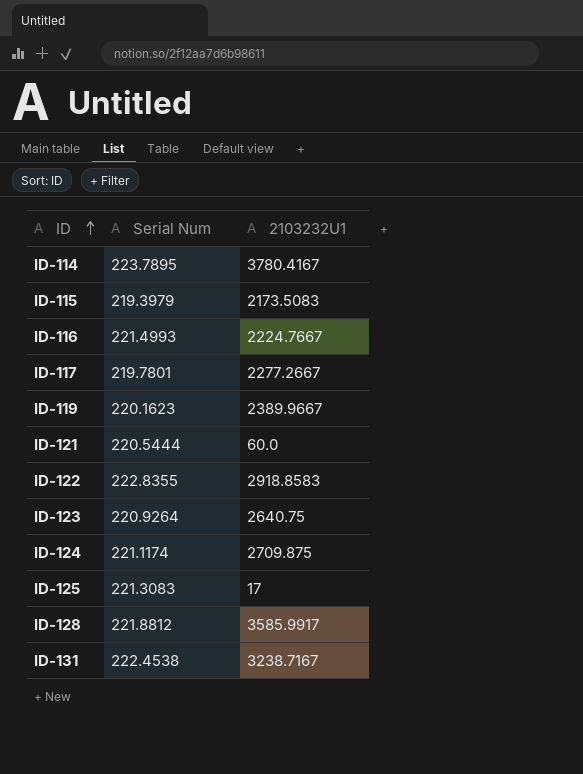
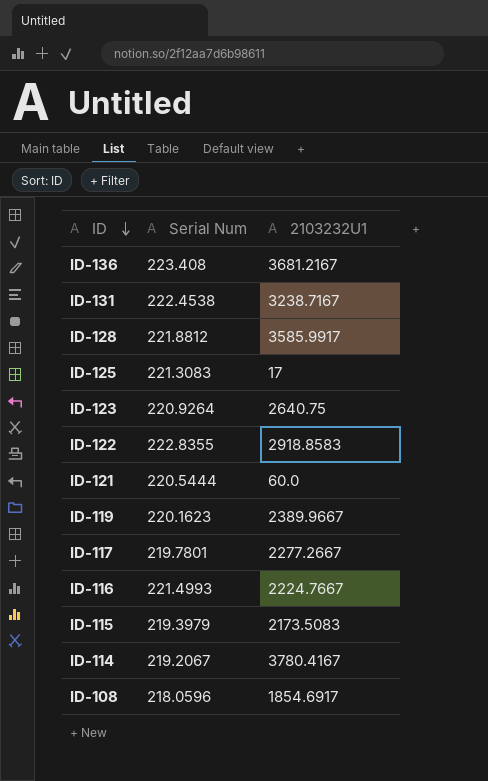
row order: ID ascending -> ID descending
row ID-124: 221.1174 | 2709.875 -> none
row ID-136: none -> 223.408 | 3681.2167
ID-114 | Serial Num: 223.7895 -> 219.2067
row ID-108: none -> 218.0596 | 1854.6917

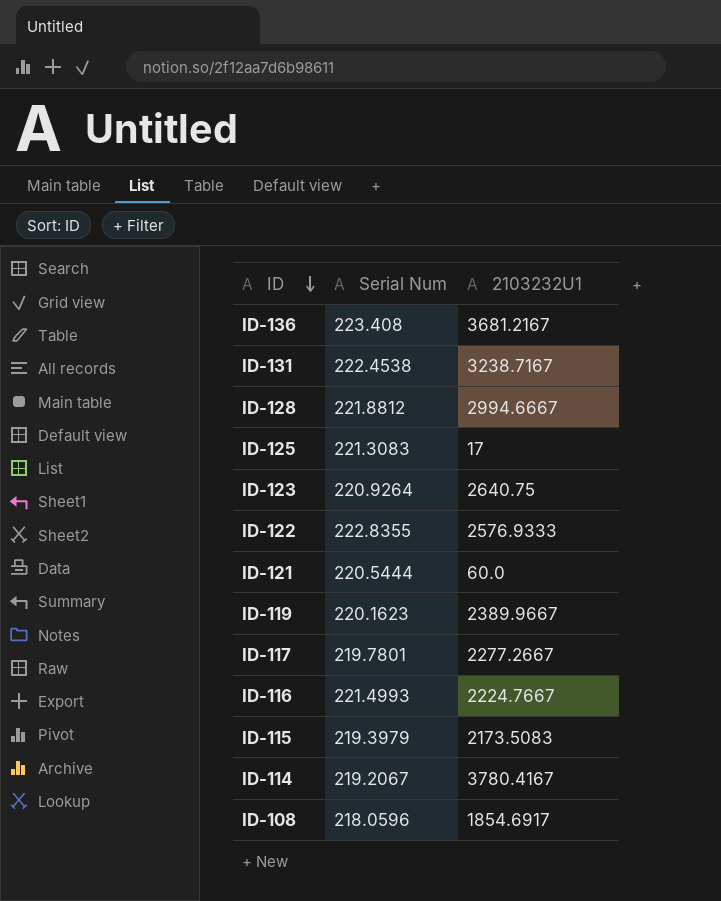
ID-128 | 2103232U1: 3585.9917 -> 2994.6667
ID-122 | 2103232U1: 2918.8583 -> 2576.9333

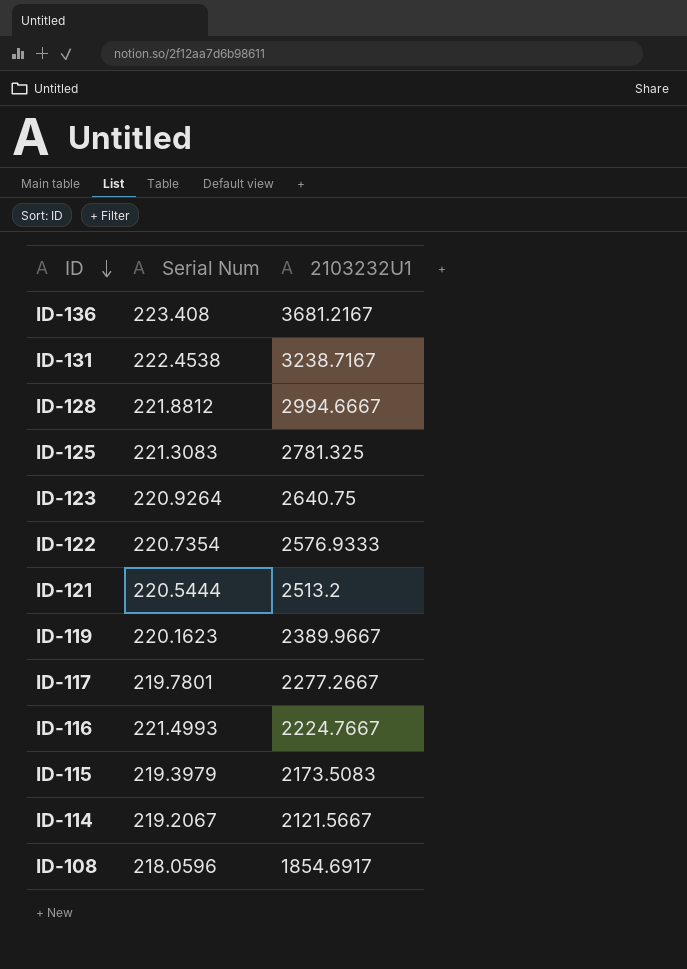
ID-125 | 2103232U1: 17 -> 2781.325
ID-122 | Serial Num: 222.8355 -> 220.7354
ID-121 | 2103232U1: 60.0 -> 2513.2
ID-114 | 2103232U1: 3780.4167 -> 2121.5667

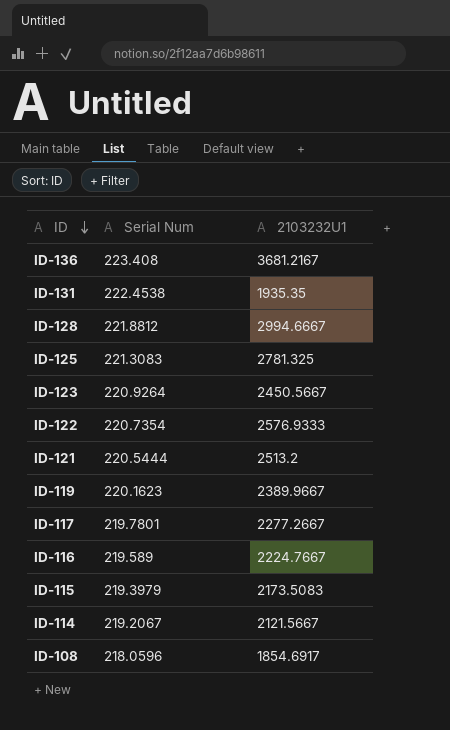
ID-131 | 2103232U1: 3238.7167 -> 1935.35
ID-123 | 2103232U1: 2640.75 -> 2450.5667
ID-116 | Serial Num: 221.4993 -> 219.589

